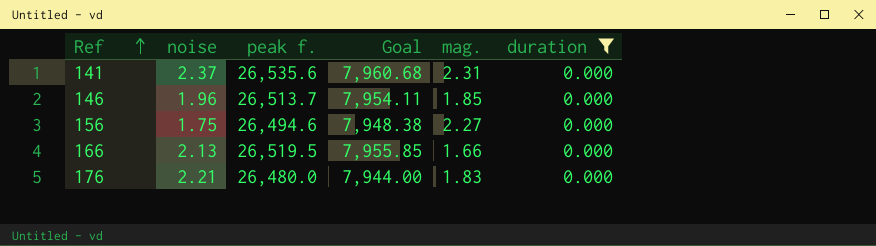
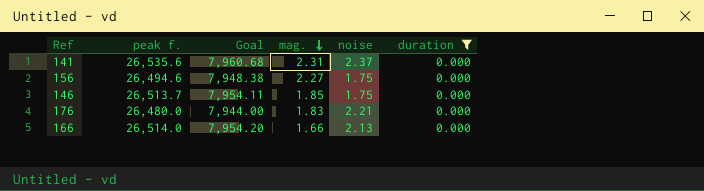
row order: Ref ascending -> mag. descending
column noise | position: 2 -> 5
146 | noise: 1.96 -> 1.75
166 | peak f.: 26,519.5 -> 26,514.0
166 | Goal: 7,955.85 -> 7,954.20

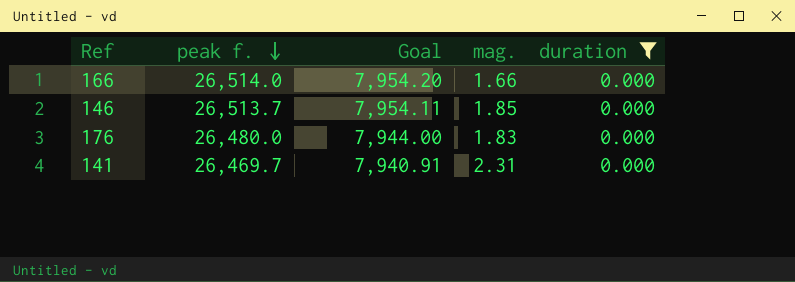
row order: mag. descending -> peak f. descending
column noise | position: 5 -> none
row 156: 26,494.6 | 7,948.38 | 2.27 | 1.75 | 0.000 -> none
141 | peak f.: 26,535.6 -> 26,469.7
141 | Goal: 7,960.68 -> 7,940.91

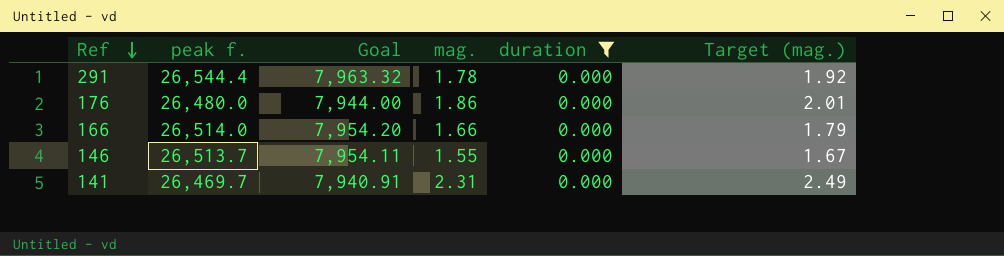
row order: peak f. descending -> Ref descending
column Target (mag.) | formula: none -> [mag.] * 1.08
row 291: none -> 26,544.4 | 7,963.32 | 1.78 | 0.000 | 1.92
176 | mag.: 1.83 -> 1.86
146 | mag.: 1.85 -> 1.55

